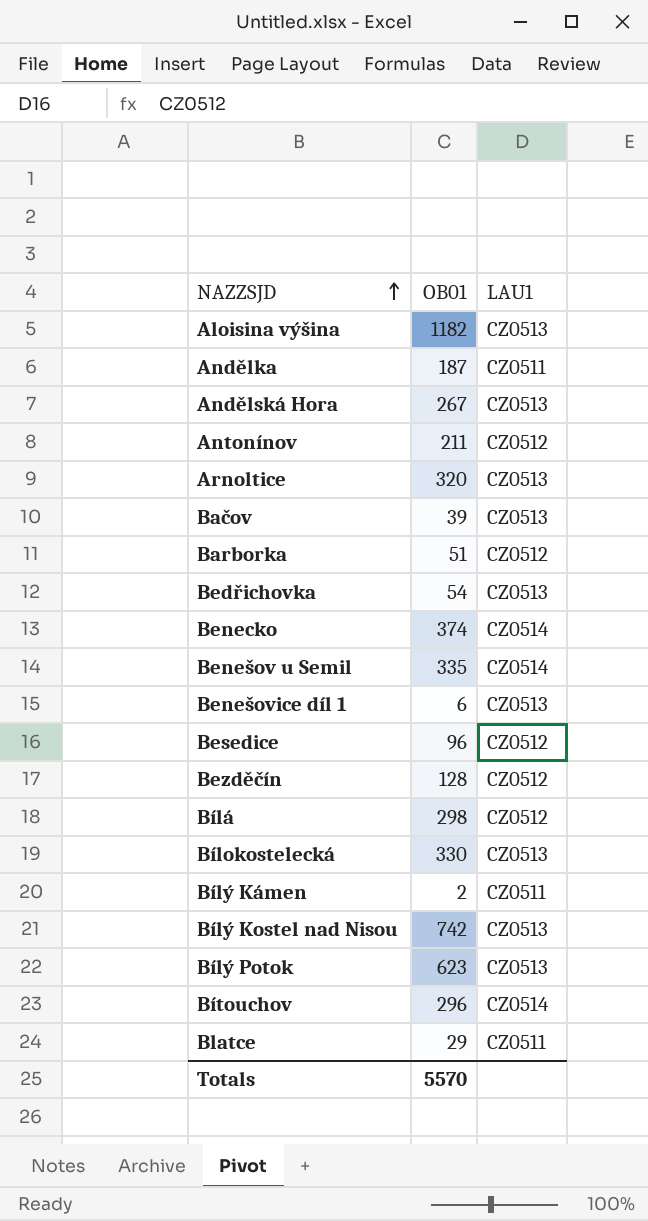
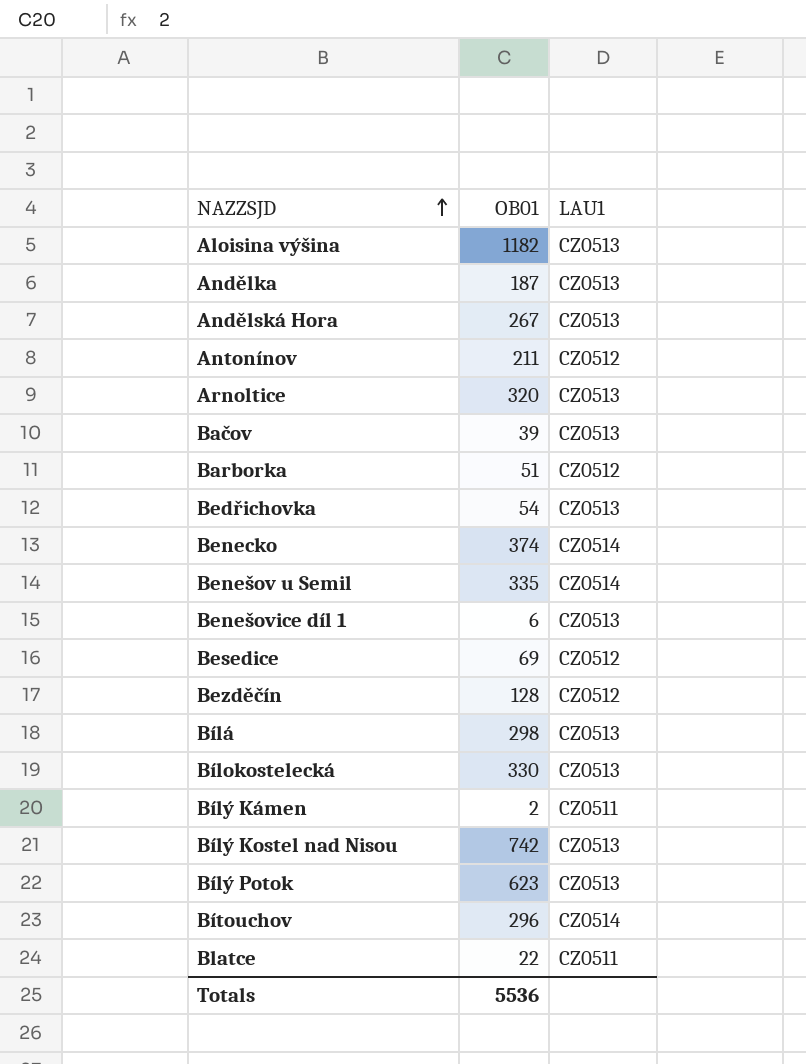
Andělka | LAU1: CZ0511 -> CZ0513
Besedice | OB01: 96 -> 69
Bílá | LAU1: CZ0512 -> CZ0513
Blatce | OB01: 29 -> 22
Totals | OB01: 5570 -> 5536

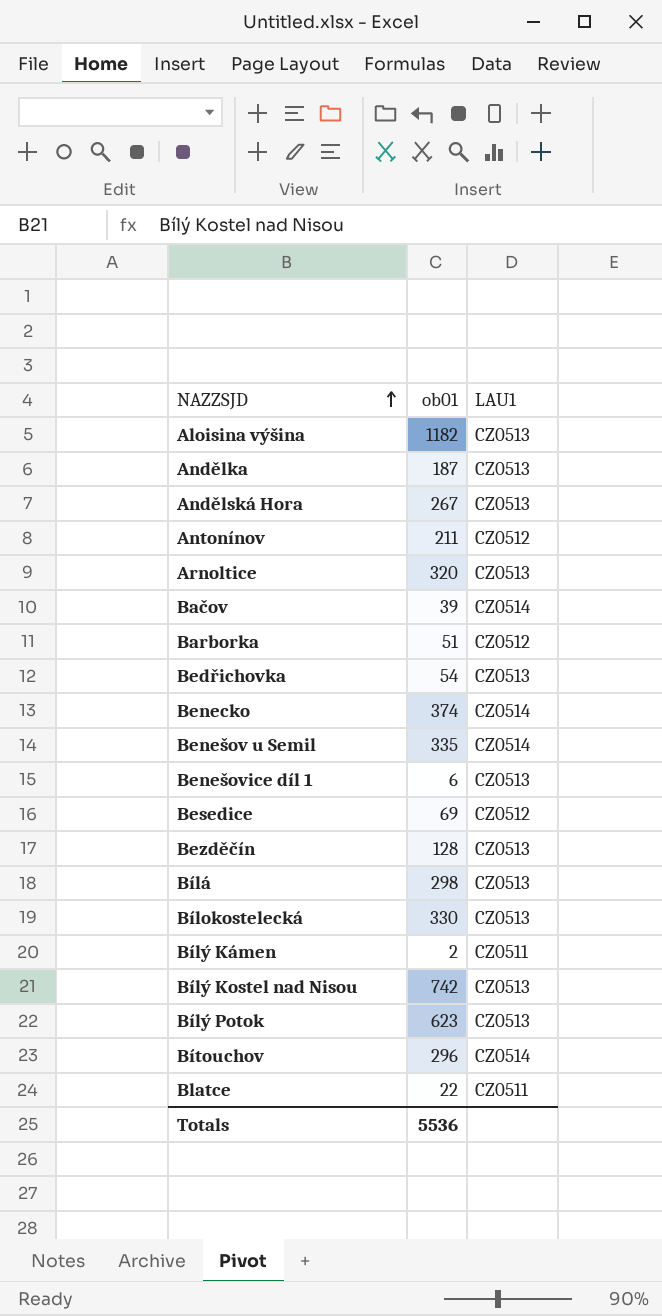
column name: OB01 -> ob01
Bačov | LAU1: CZ0513 -> CZ0514
Bezděčín | LAU1: CZ0512 -> CZ0513

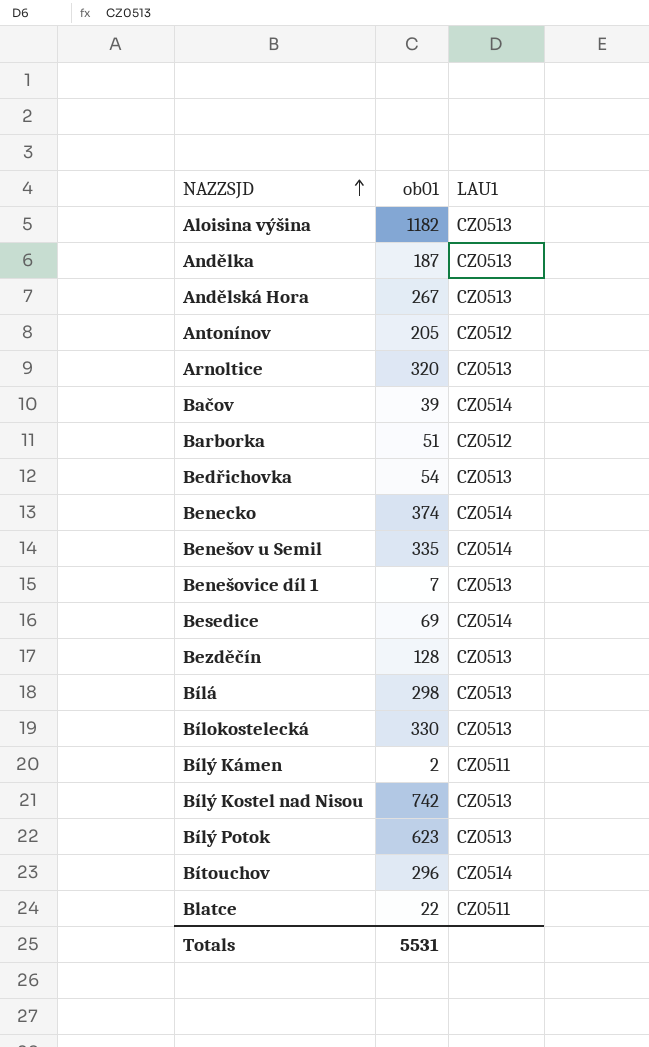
Antonínov | ob01: 211 -> 205
Benešovice díl 1 | ob01: 6 -> 7
Besedice | LAU1: CZ0512 -> CZ0514
Totals | ob01: 5536 -> 5531

